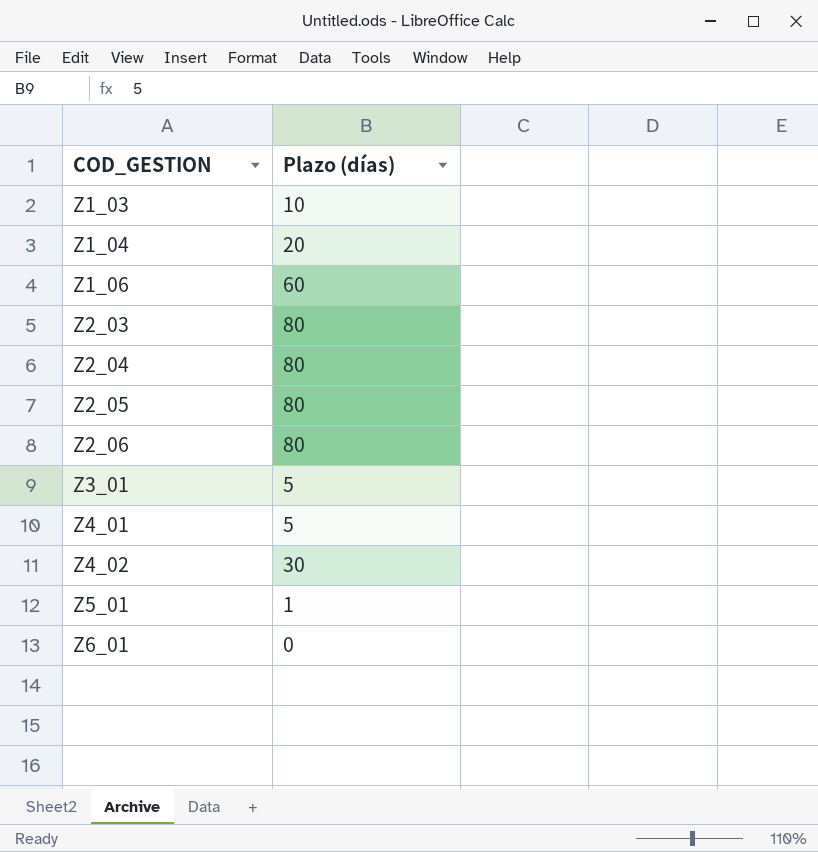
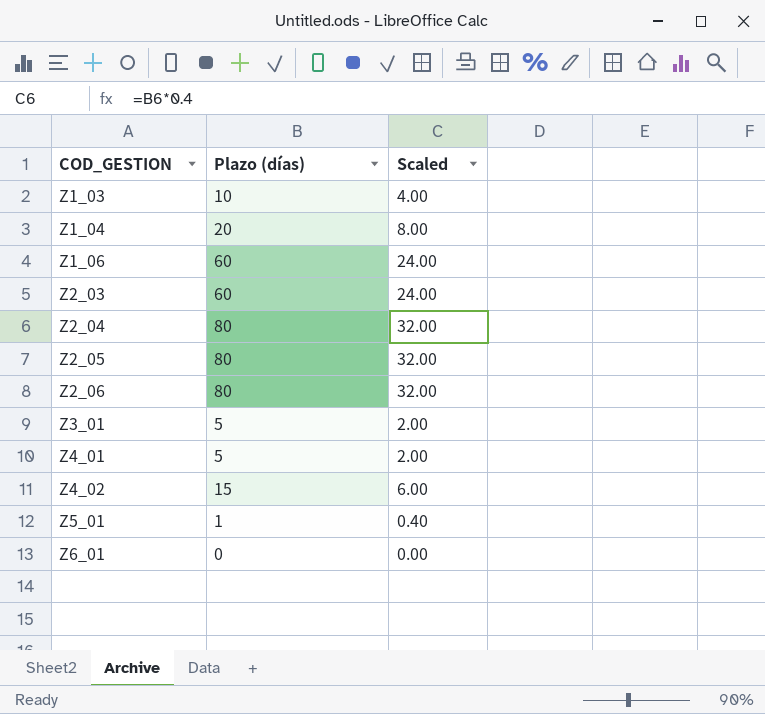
column Scaled | formula: none -> [Plazo (días)] * 0.4
Z2_03 | Plazo (días): 80 -> 60
Z4_02 | Plazo (días): 30 -> 15

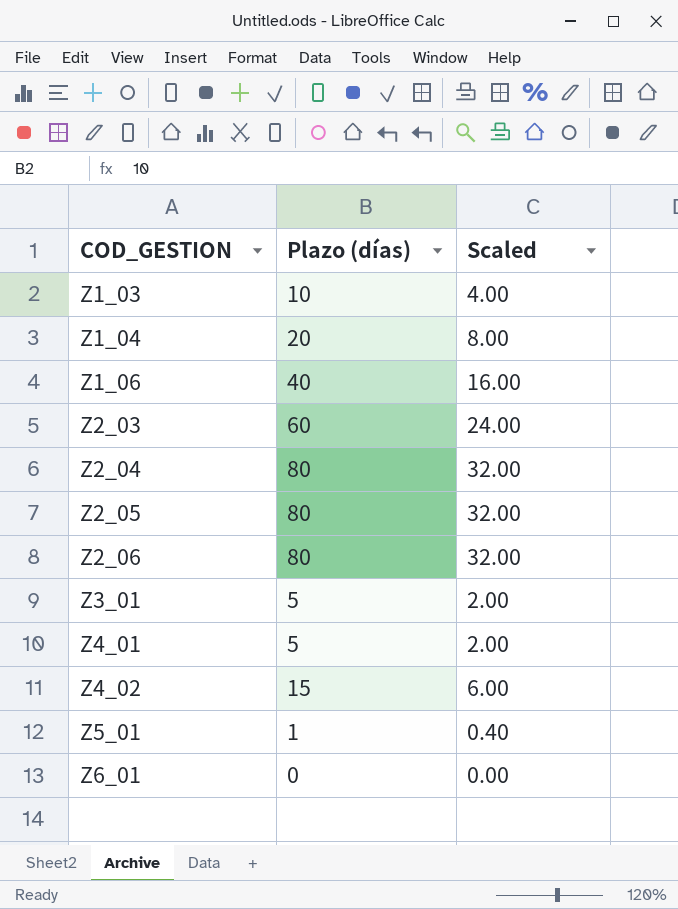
Z1_06 | Plazo (días): 60 -> 40
Z1_06 | Scaled: 24.00 -> 16.00

